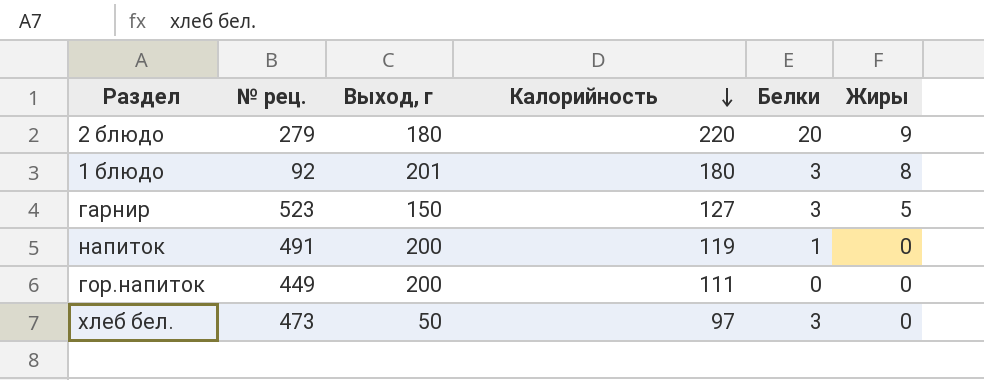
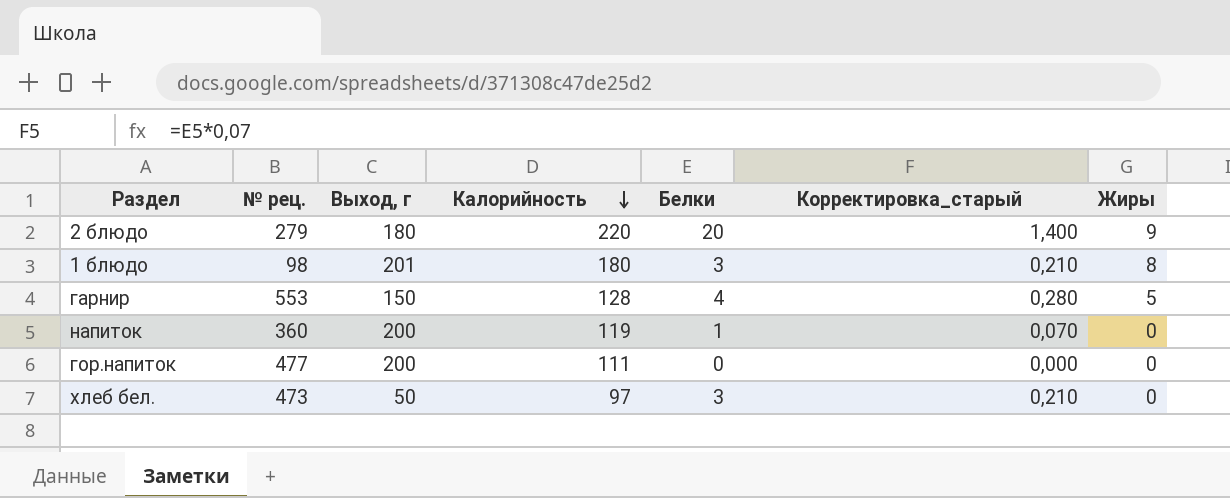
column Корректировка_старый | formula: none -> [Белки] * 0,07
1 блюдо | № рец.: 92 -> 98
гарнир | № рец.: 523 -> 553
гарнир | Калорийность: 127 -> 128
гарнир | Белки: 3 -> 4
напиток | № рец.: 491 -> 360
гор.напиток | № рец.: 449 -> 477

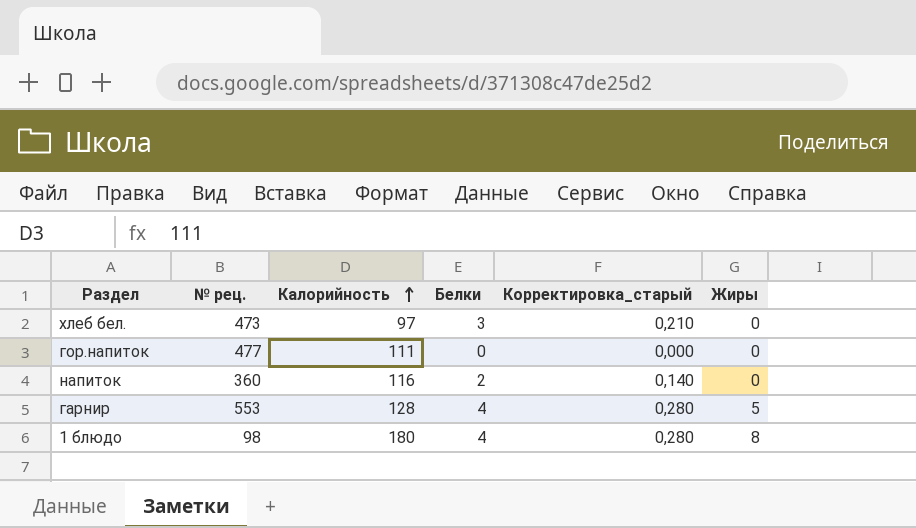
row order: Калорийность descending -> Калорийность ascending
column Выход, г | position: 3 -> none
row 2 блюдо: 279 | 180 | 220 | 20 | 1,400 | 9 -> none
напиток | Калорийность: 119 -> 116
напиток | Белки: 1 -> 2
напиток | Корректировка_старый: 0,070 -> 0,140
1 блюдо | Белки: 3 -> 4
1 блюдо | Корректировка_старый: 0,210 -> 0,280

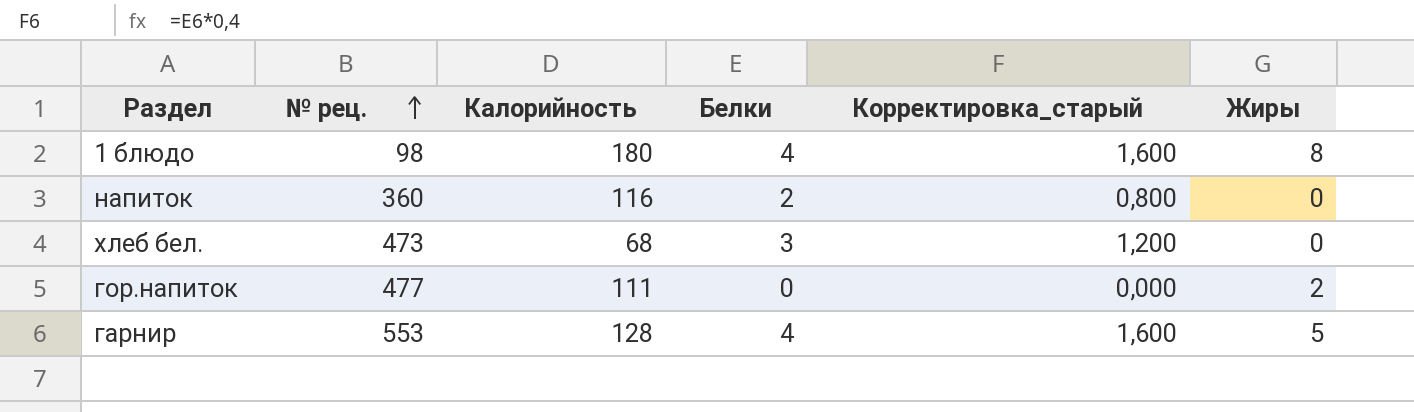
row order: Калорийность ascending -> № рец. ascending
column Корректировка_старый | formula: [Белки] * 0,07 -> [Белки] * 0,4
хлеб бел. | Калорийность: 97 -> 68
гор.напиток | Жиры: 0 -> 2

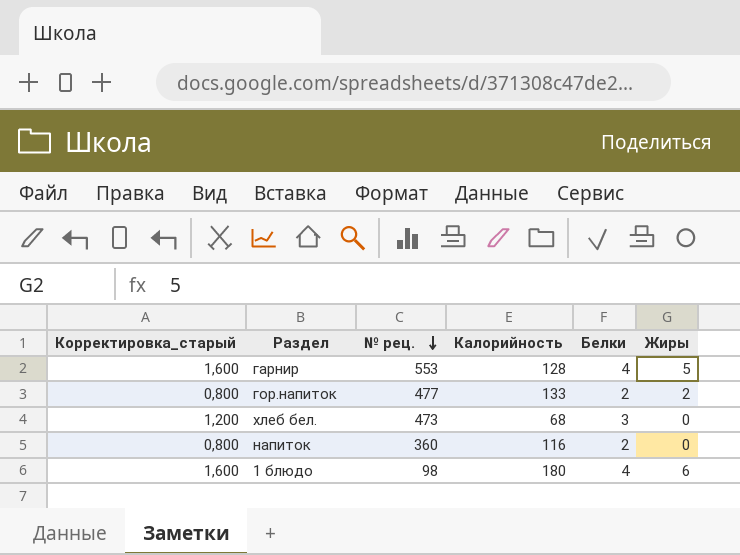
row order: № рец. ascending -> № рец. descending
column Корректировка_старый | position: 5 -> 1
гор.напиток | Корректировка_старый: 0,000 -> 0,800
гор.напиток | Калорийность: 111 -> 133
гор.напиток | Белки: 0 -> 2
1 блюдо | Жиры: 8 -> 6

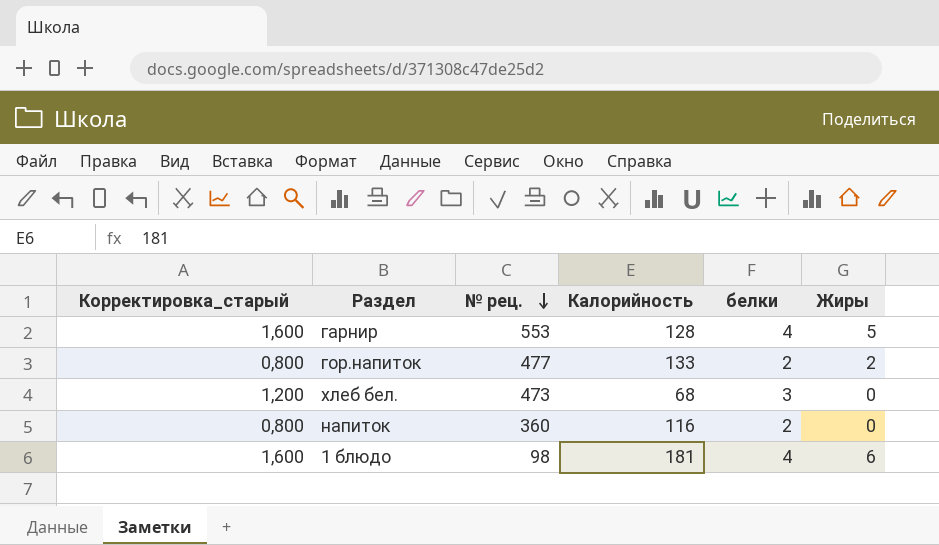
column name: Белки -> белки
1 блюдо | Калорийность: 180 -> 181

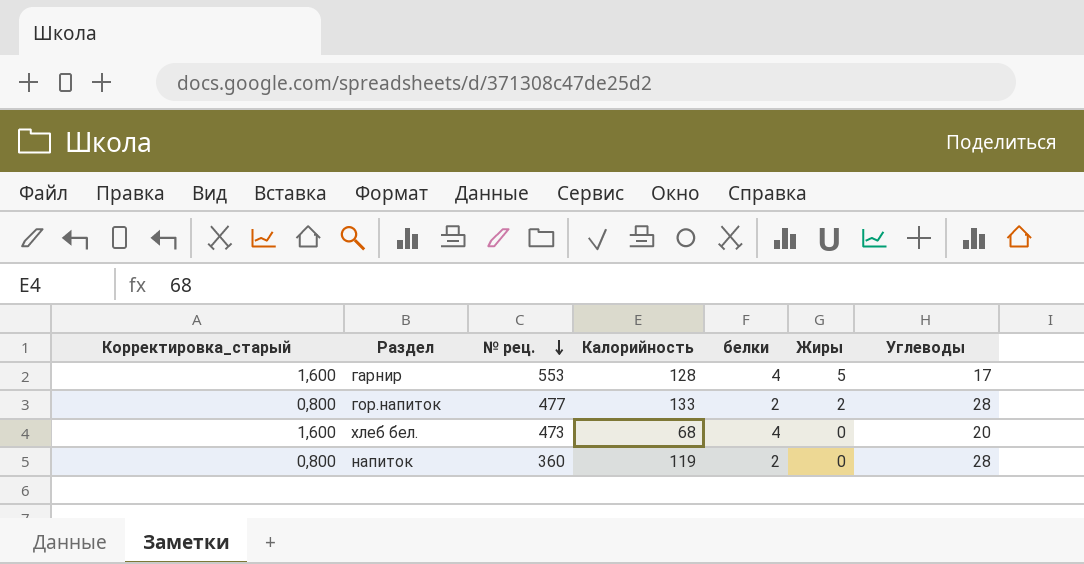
column Углеводы | position: none -> 7
row 1 блюдо: 1,600 | 98 | 181 | 4 | 6 -> none
хлеб бел. | Корректировка_старый: 1,200 -> 1,600
хлеб бел. | белки: 3 -> 4
напиток | Калорийность: 116 -> 119

